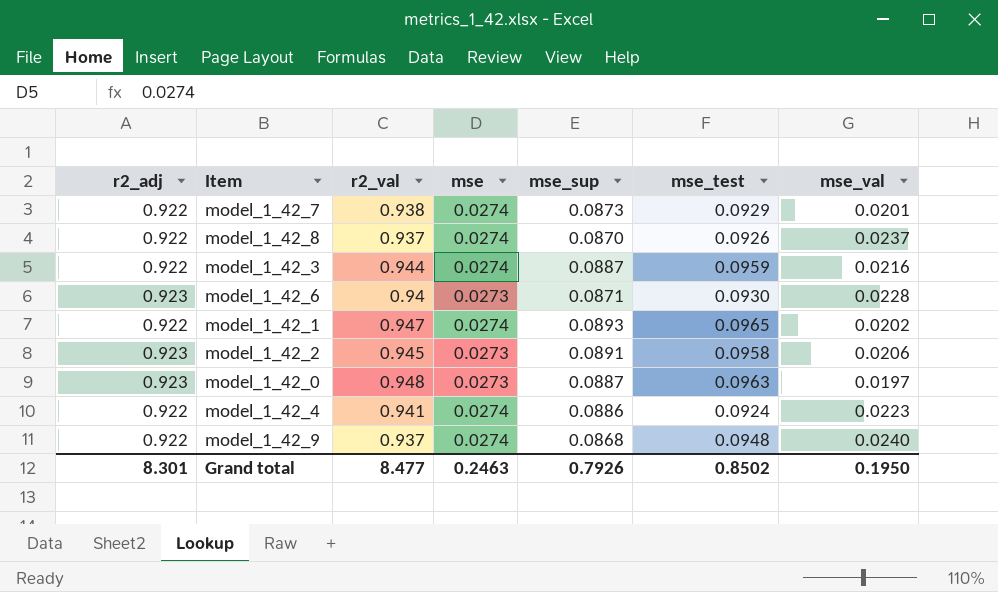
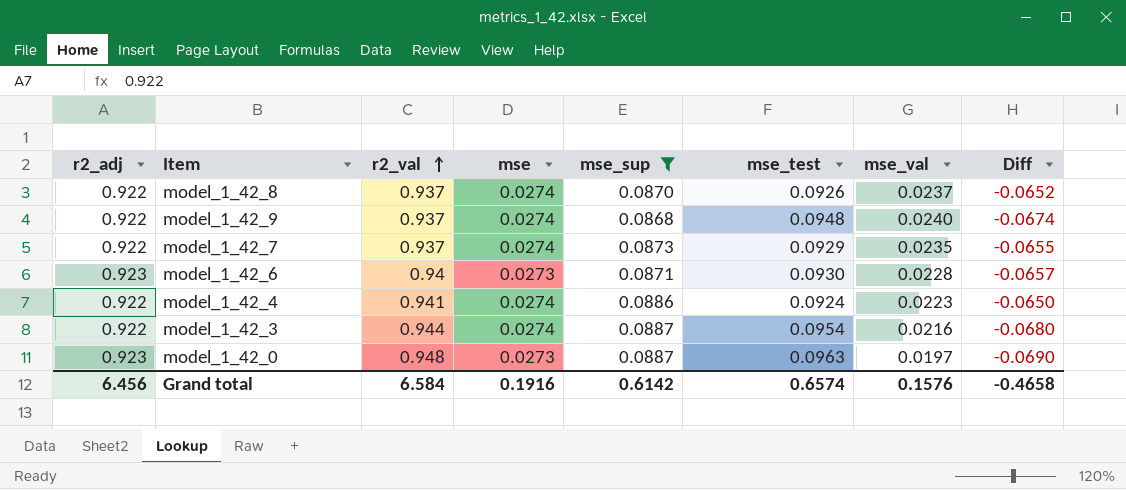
filter: none -> mse_sup <= 0.0887
row order: none -> r2_val ascending
column Diff | formula: none -> [mse] - [mse_test]
model_1_42_7 | r2_val: 0.938 -> 0.937
model_1_42_7 | mse_val: 0.0201 -> 0.0235
model_1_42_3 | mse_test: 0.0959 -> 0.0954
Grand total | r2_adj: 8.301 -> 6.456
Grand total | r2_val: 8.477 -> 6.584
Grand total | mse: 0.2463 -> 0.1916
Grand total | mse_sup: 0.7926 -> 0.6142
Grand total | mse_test: 0.8502 -> 0.6574
Grand total | mse_val: 0.1950 -> 0.1576

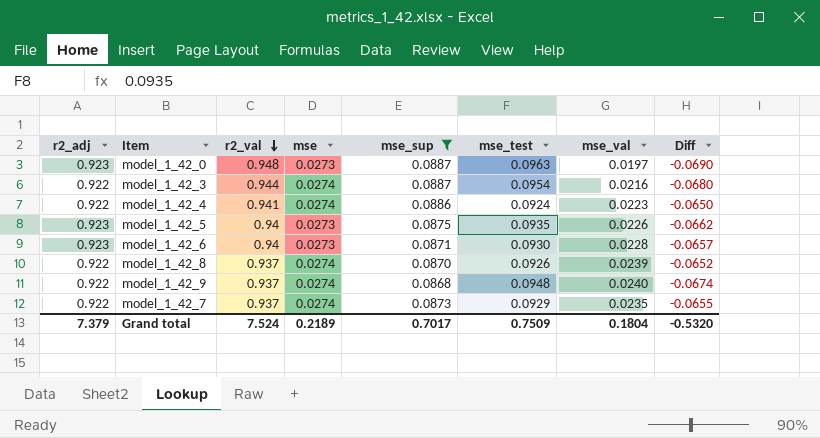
row order: r2_val ascending -> r2_val descending
row model_1_42_5: none -> 0.923 | 0.94 | 0.0273 | 0.0875 | 0.0935 | 0.0226 | -0.0662
model_1_42_8 | mse_val: 0.0237 -> 0.0239
Grand total | r2_adj: 6.456 -> 7.379
Grand total | r2_val: 6.584 -> 7.524
Grand total | mse: 0.1916 -> 0.2189
Grand total | mse_sup: 0.6142 -> 0.7017
Grand total | mse_test: 0.6574 -> 0.7509
Grand total | mse_val: 0.1576 -> 0.1804
Grand total | Diff: -0.4658 -> -0.5320

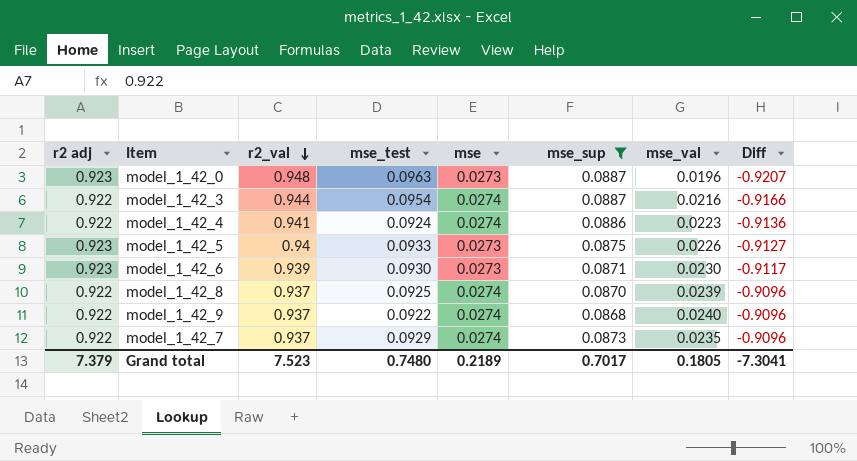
column name: r2_adj -> r2 adj
column mse_test | position: 6 -> 4
column Diff | formula: [mse] - [mse_test] -> [mse] - [r2_val]
model_1_42_0 | mse_val: 0.0197 -> 0.0196
model_1_42_5 | mse_test: 0.0935 -> 0.0933
model_1_42_6 | r2_val: 0.94 -> 0.939
model_1_42_6 | mse_val: 0.0228 -> 0.0230
model_1_42_8 | mse_test: 0.0926 -> 0.0925
model_1_42_9 | mse_test: 0.0948 -> 0.0922
Grand total | r2_val: 7.524 -> 7.523
Grand total | mse_test: 0.7509 -> 0.7480
Grand total | mse_val: 0.1804 -> 0.1805
Grand total | Diff: -0.5320 -> -7.3041

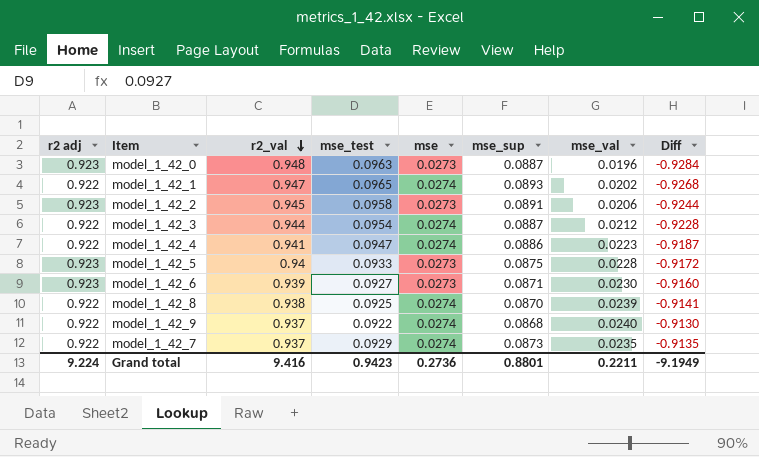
filter: mse_sup <= 0.0887 -> none
column Diff | formula: [mse] - [r2_val] -> [mse_val] - [r2_val]
model_1_42_3 | mse_val: 0.0216 -> 0.0212
model_1_42_4 | mse_test: 0.0924 -> 0.0947
model_1_42_5 | mse_val: 0.0226 -> 0.0228
model_1_42_6 | mse_test: 0.0930 -> 0.0927
model_1_42_8 | r2_val: 0.937 -> 0.938
Grand total | r2 adj: 7.379 -> 9.224
Grand total | r2_val: 7.523 -> 9.416
Grand total | mse_test: 0.7480 -> 0.9423
Grand total | mse: 0.2189 -> 0.2736
Grand total | mse_sup: 0.7017 -> 0.8801
Grand total | mse_val: 0.1805 -> 0.2211
Grand total | Diff: -7.3041 -> -9.1949

